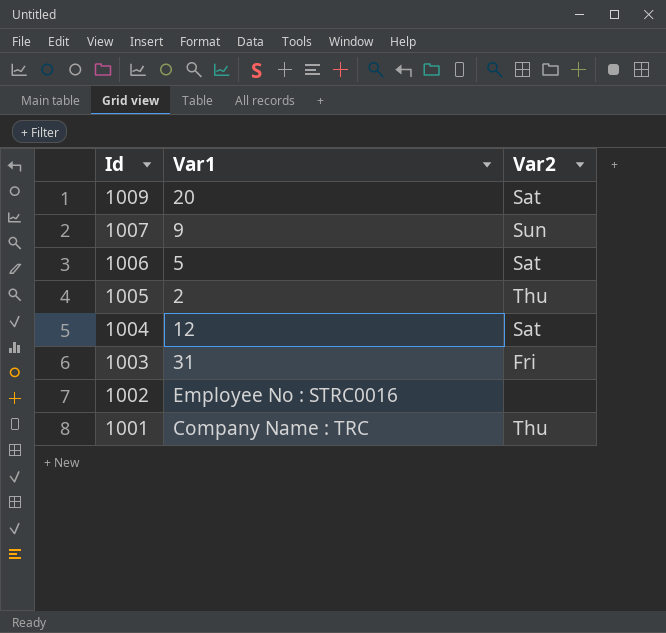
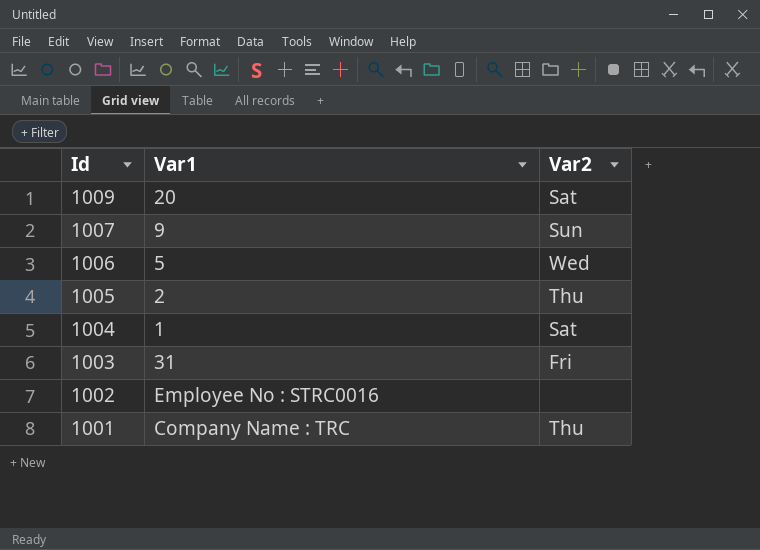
1006 | Var2: Sat -> Wed
1004 | Var1: 12 -> 1

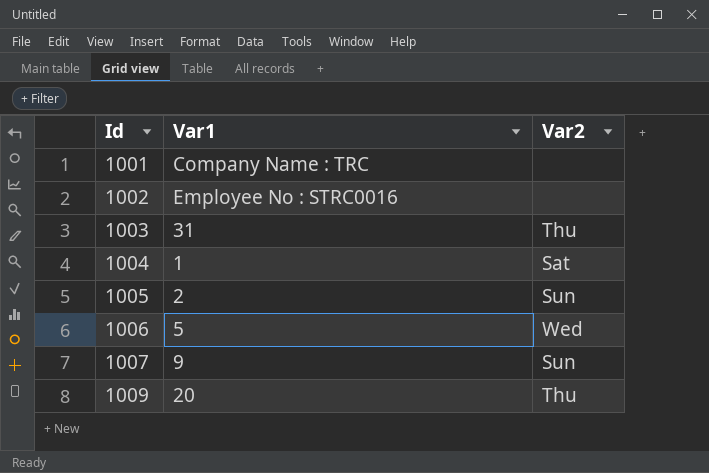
row order: Id descending -> Id ascending
1001 | Var2: Thu -> none
1003 | Var2: Fri -> Thu
1005 | Var2: Thu -> Sun
1009 | Var2: Sat -> Thu

